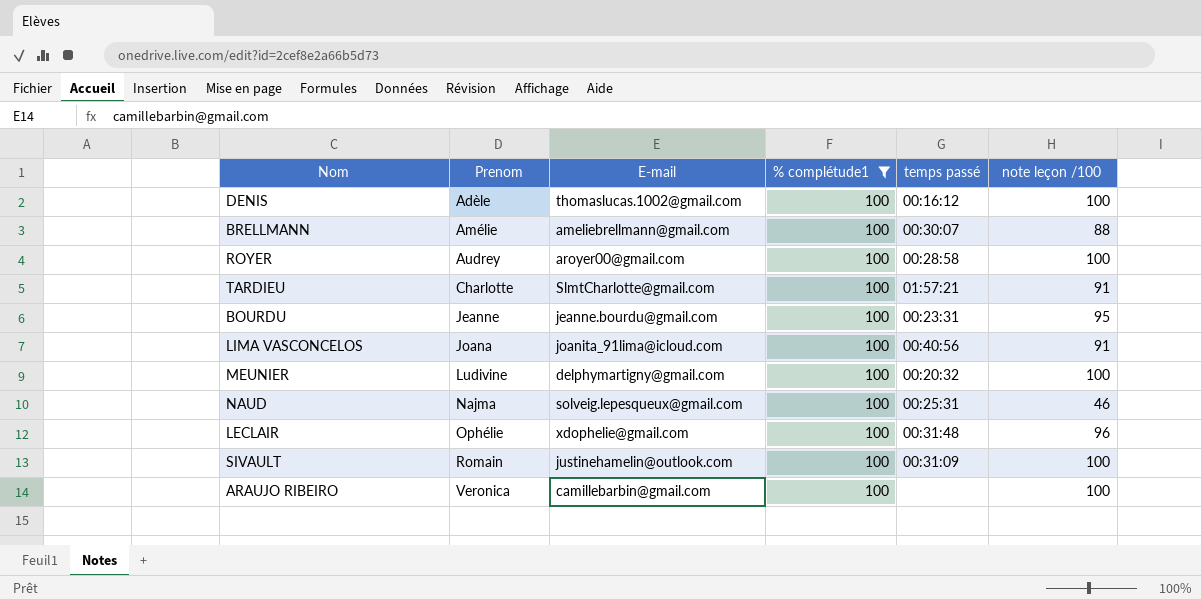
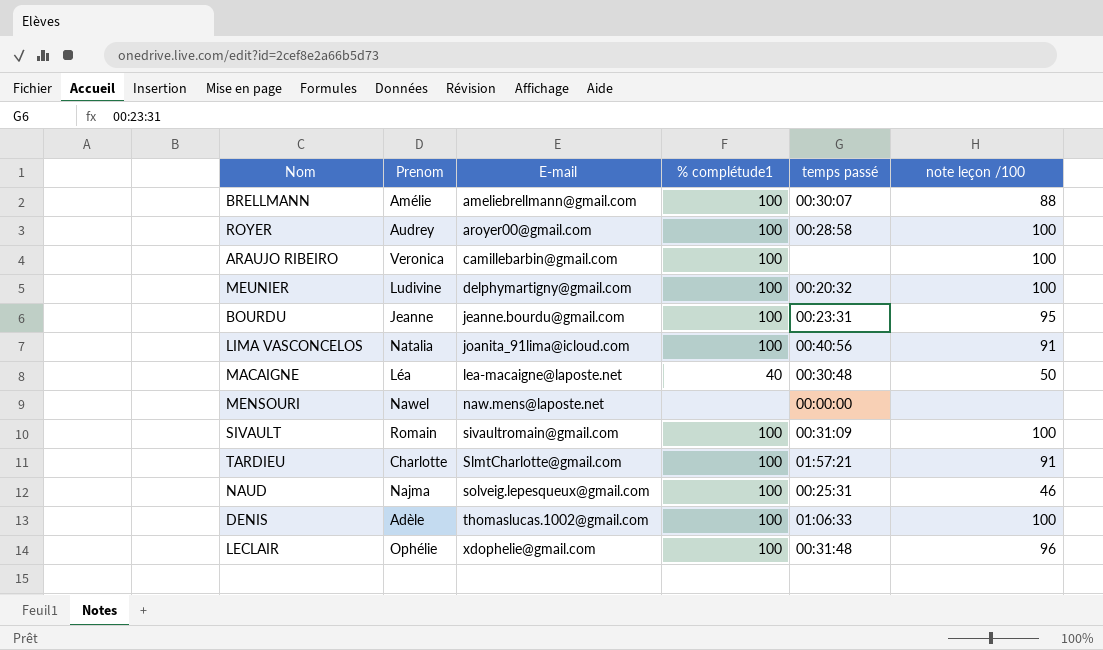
filter: % complétude1 = 100 -> none
row order: Prenom ascending -> E-mail ascending
LIMA VASCONCELOS | Prenom: Joana -> Natalia
SIVAULT | E-mail: justinehamelin@outlook.com -> sivaultromain@gmail.com
DENIS | temps passé: 00:16:12 -> 01:06:33

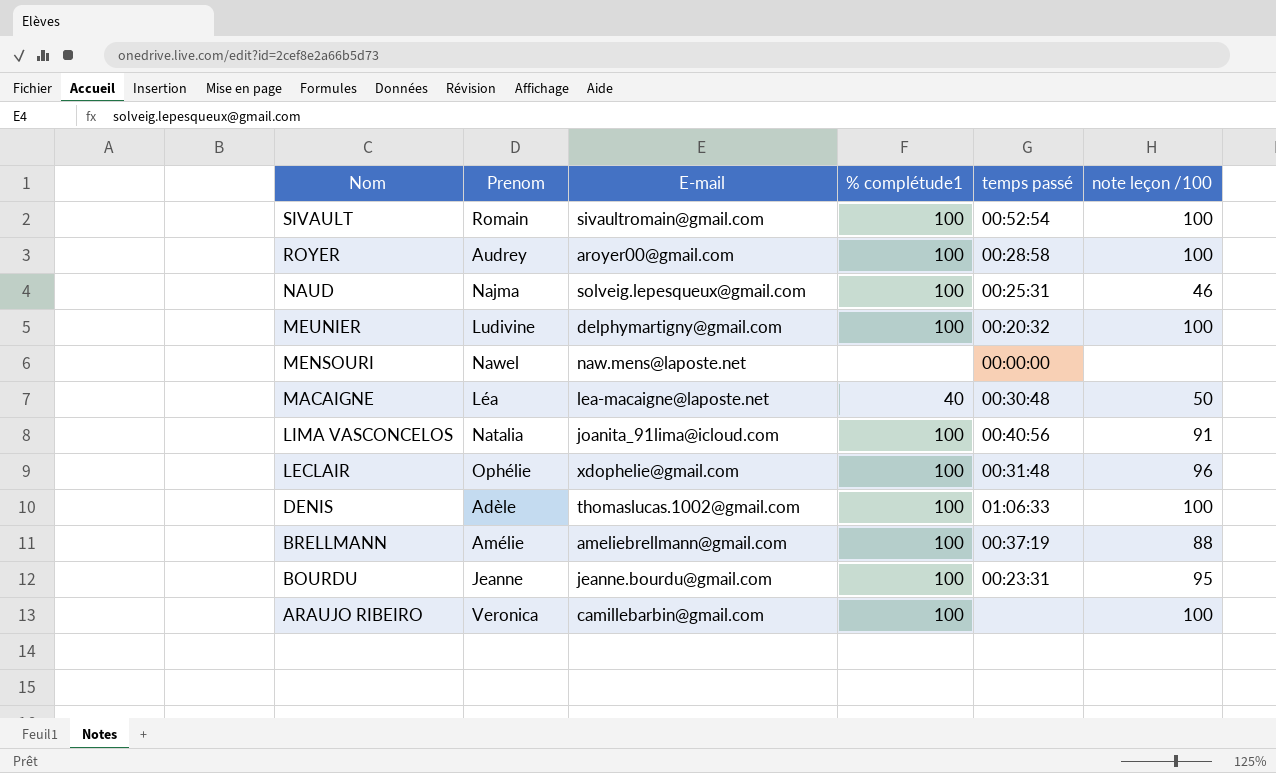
row order: E-mail ascending -> Nom descending
row TARDIEU: Charlotte | SlmtCharlotte@gmail.com | 100 | 01:57:21 | 91 -> none
SIVAULT | temps passé: 00:31:09 -> 00:52:54
BRELLMANN | temps passé: 00:30:07 -> 00:37:19

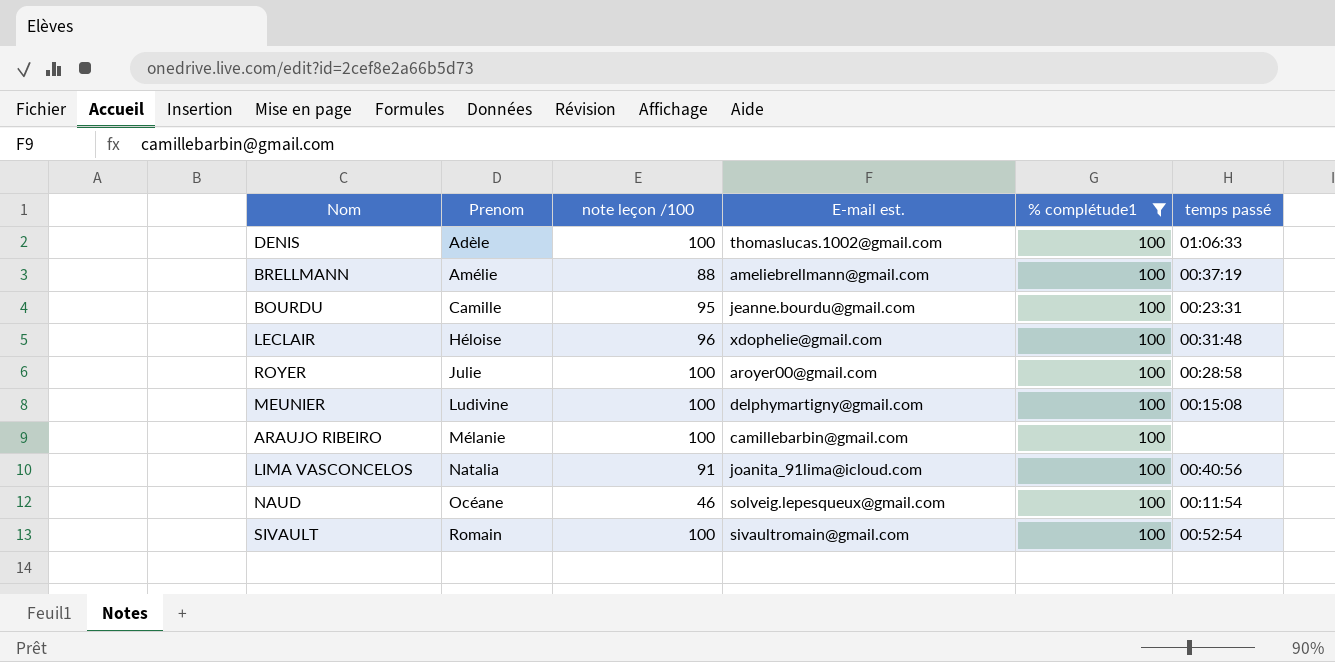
filter: none -> % complétude1 = 100
row order: Nom descending -> Prenom ascending
column note leçon /100 | position: 6 -> 3
column name: E-mail -> E-mail est.
BOURDU | Prenom: Jeanne -> Camille
LECLAIR | Prenom: Ophélie -> Héloise
ROYER | Prenom: Audrey -> Julie
MEUNIER | temps passé: 00:20:32 -> 00:15:08
ARAUJO RIBEIRO | Prenom: Veronica -> Mélanie
NAUD | Prenom: Najma -> Océane
NAUD | temps passé: 00:25:31 -> 00:11:54

